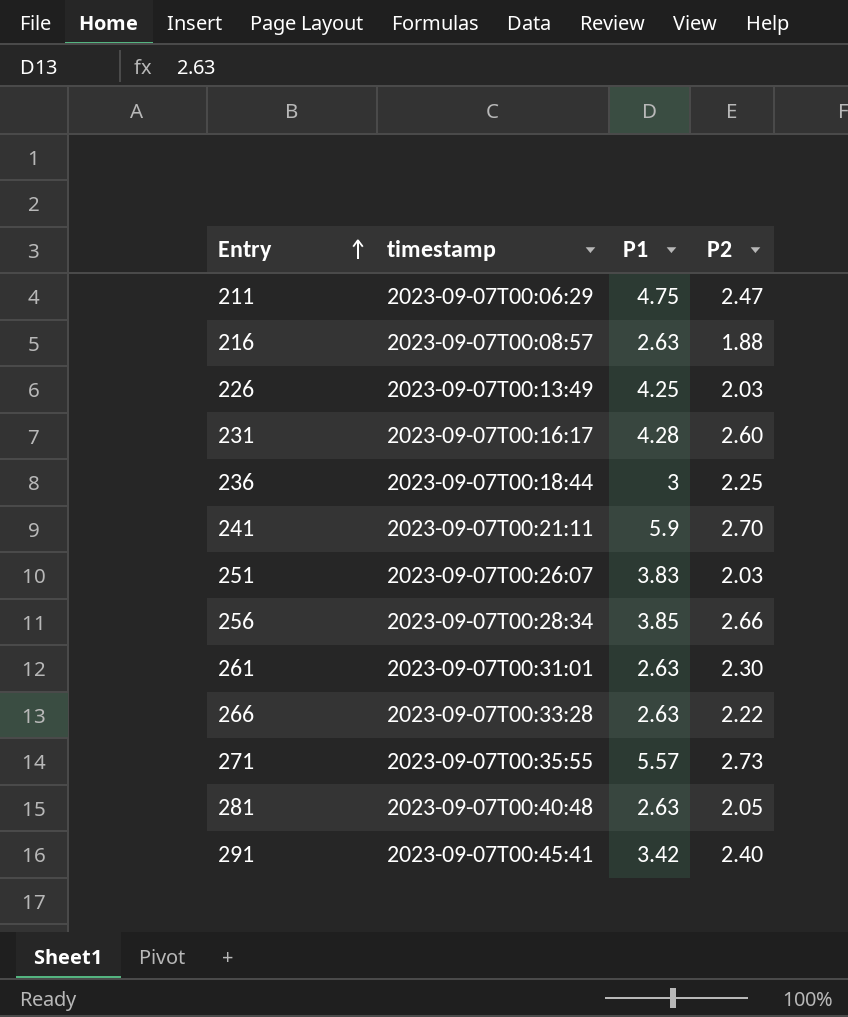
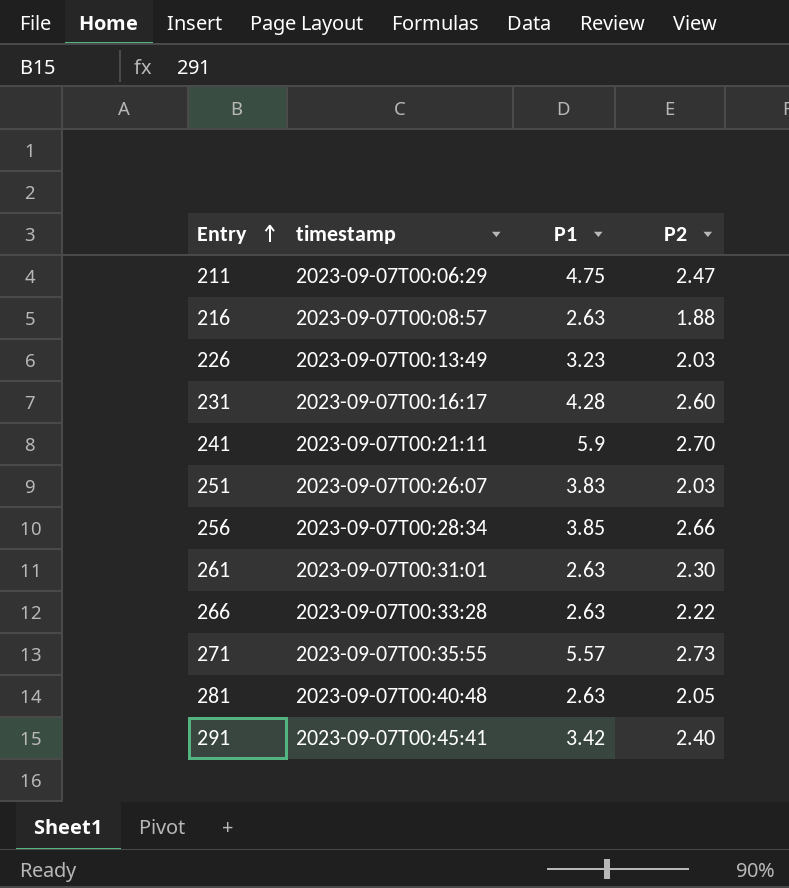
row 236: 2023-09-07T00:18:44 | 3 | 2.25 -> none
226 | P1: 4.25 -> 3.23

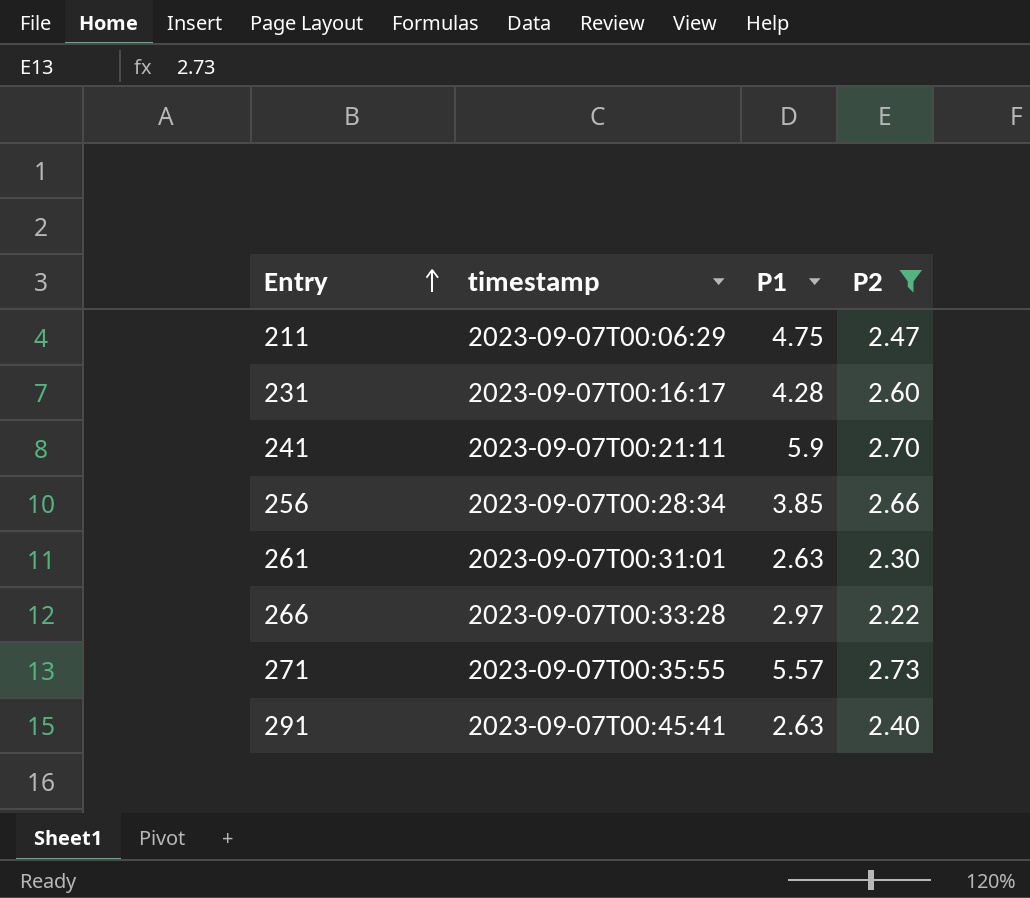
filter: none -> P2 >= 2.22
266 | P1: 2.63 -> 2.97
291 | P1: 3.42 -> 2.63

